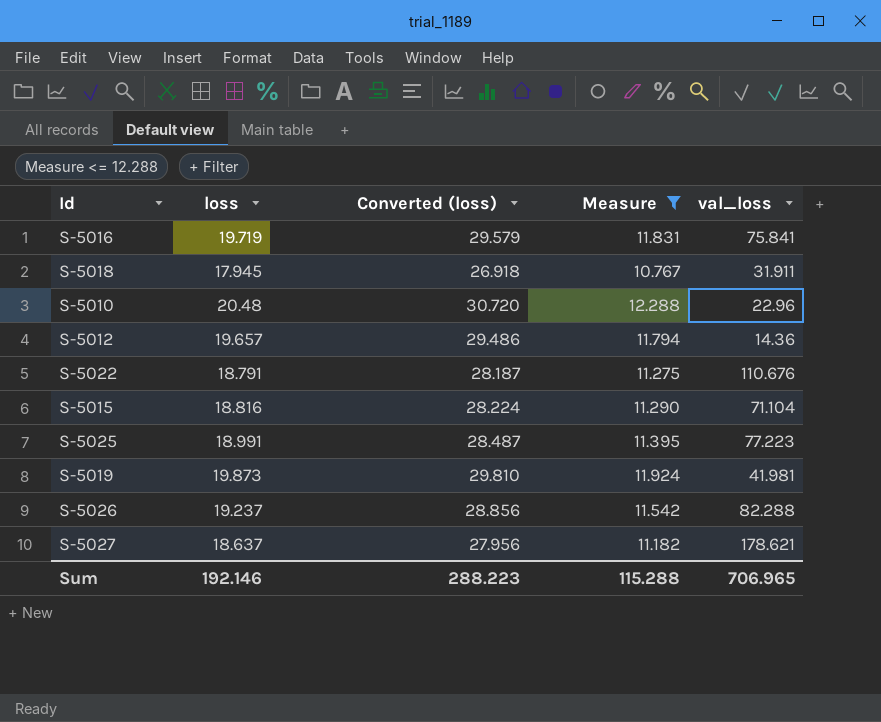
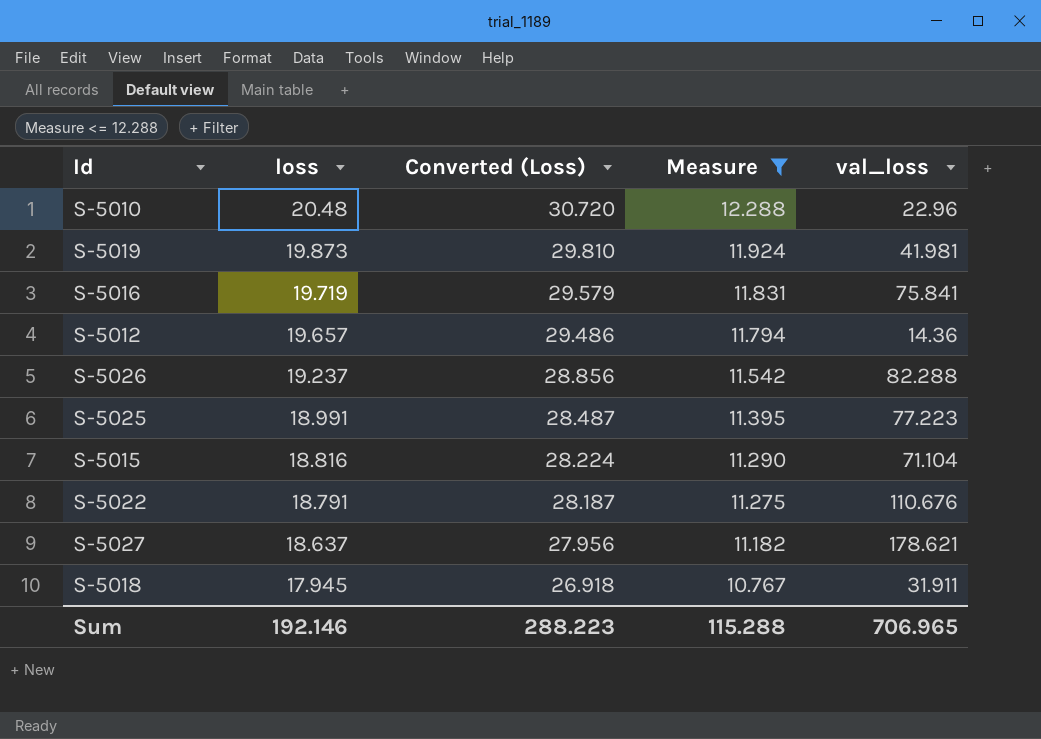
row order: none -> loss descending
column name: Converted (loss) -> Converted (Loss)

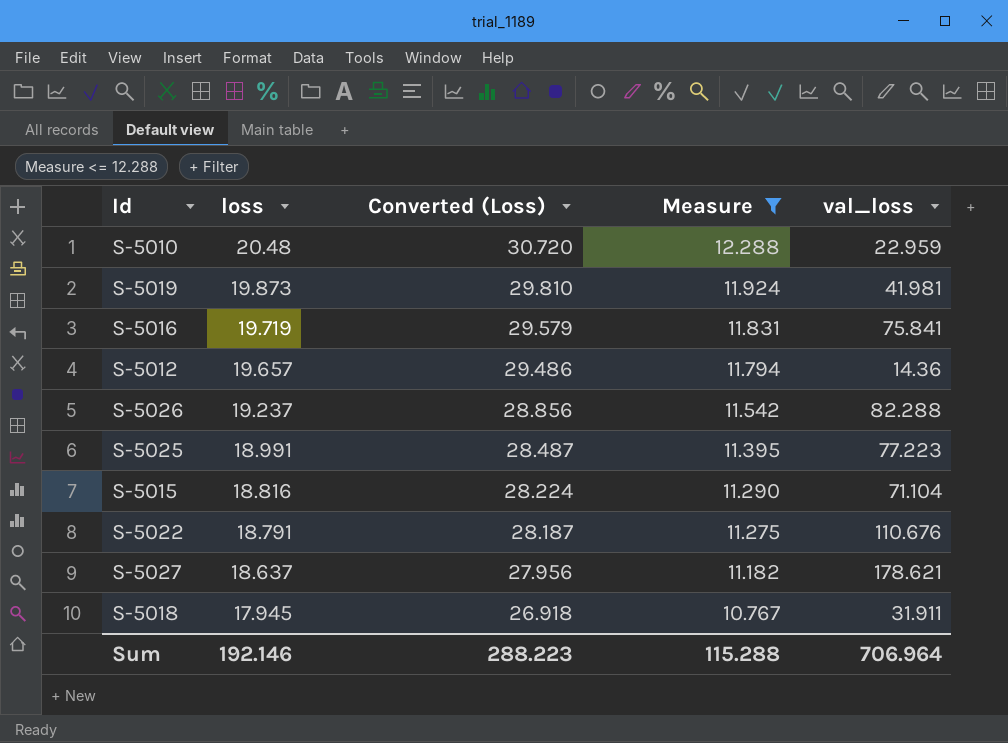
S-5010 | val_loss: 22.96 -> 22.959
Sum | val_loss: 706.965 -> 706.964

